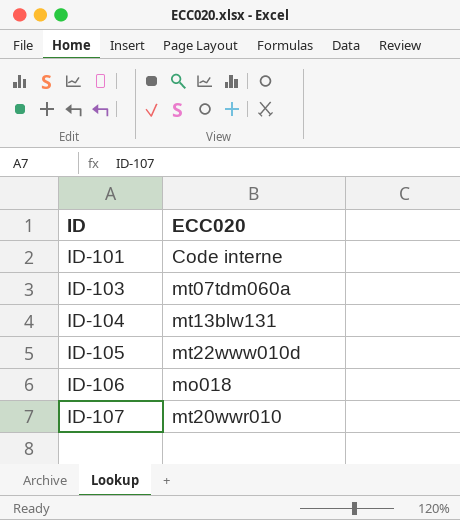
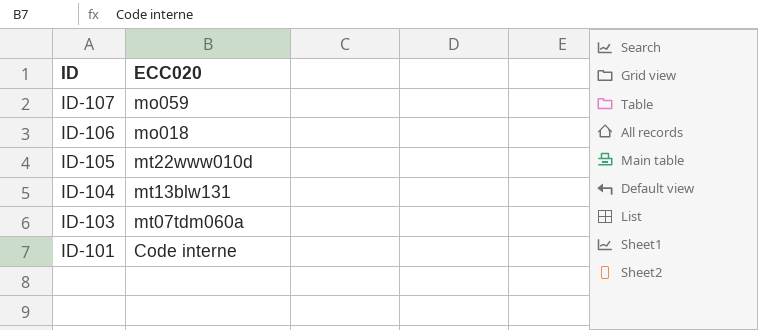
row order: ID ascending -> ID descending
ID-107 | ECC020: mt20wwr010 -> mo059

